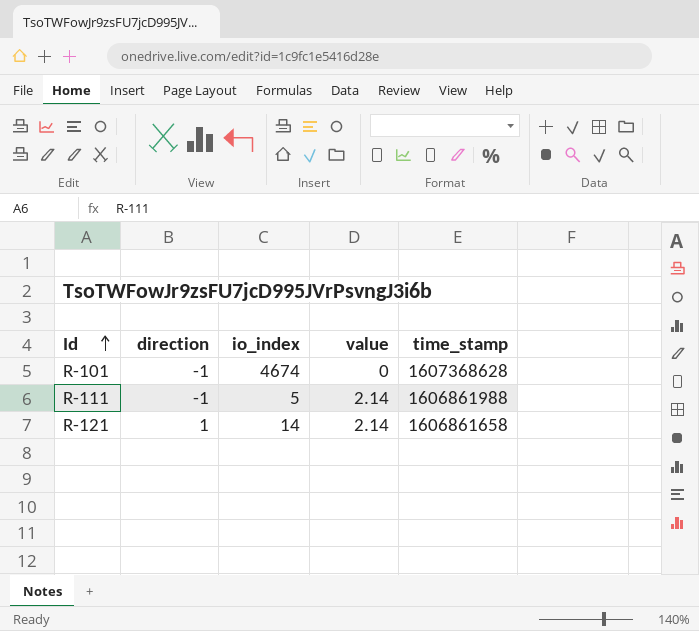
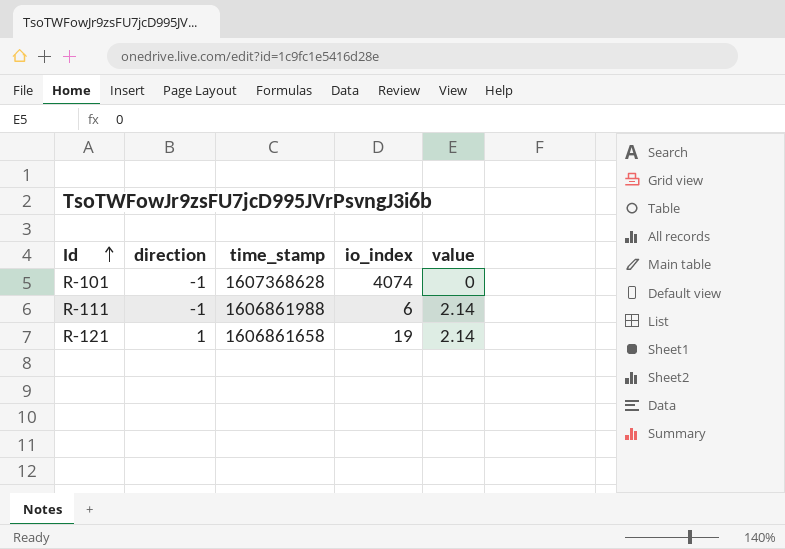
column time_stamp | position: 5 -> 3
R-101 | io_index: 4674 -> 4074
R-111 | io_index: 5 -> 6
R-121 | io_index: 14 -> 19

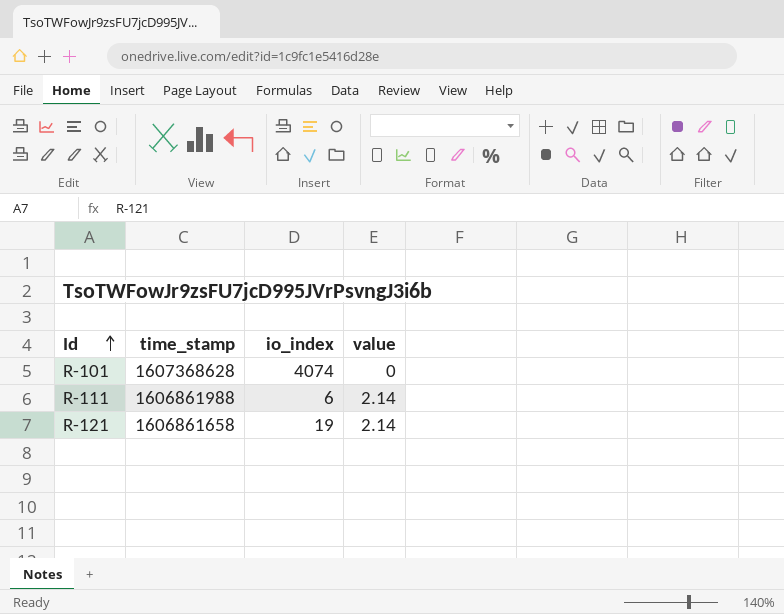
column direction | position: 2 -> none

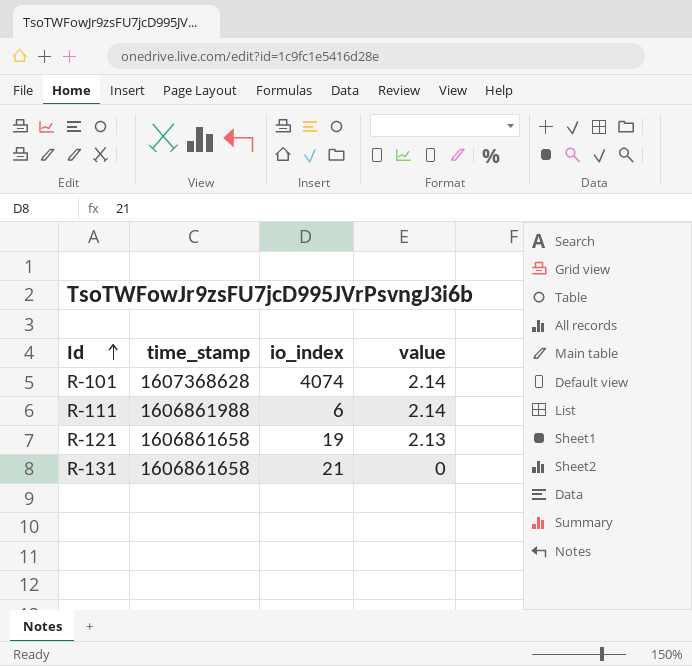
R-101 | value: 0 -> 2.14
R-121 | value: 2.14 -> 2.13
row R-131: none -> 1606861658 | 21 | 0

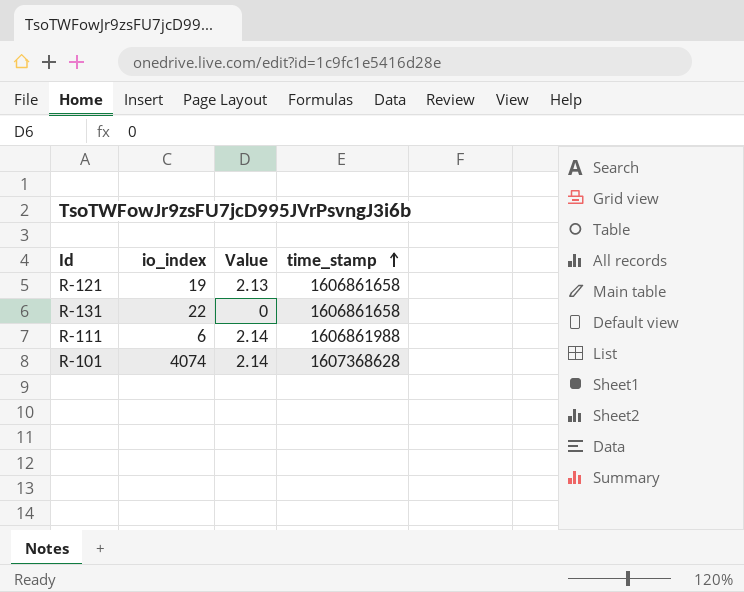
row order: Id ascending -> time_stamp ascending
column name: value -> Value
column time_stamp | position: 2 -> 4
R-131 | io_index: 21 -> 22

